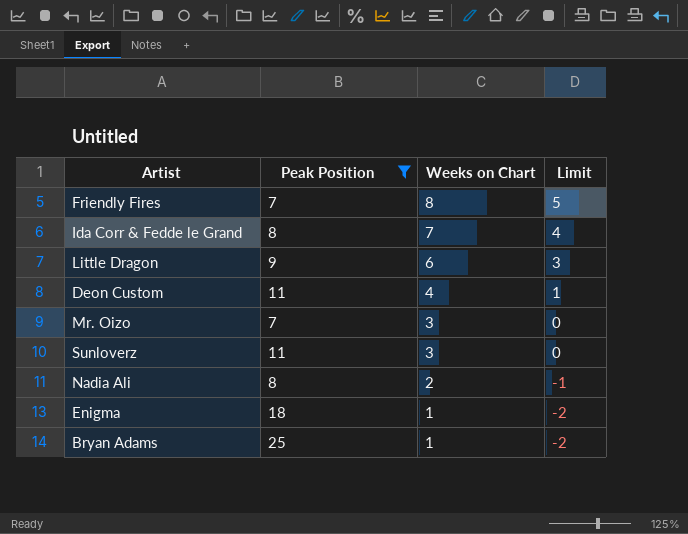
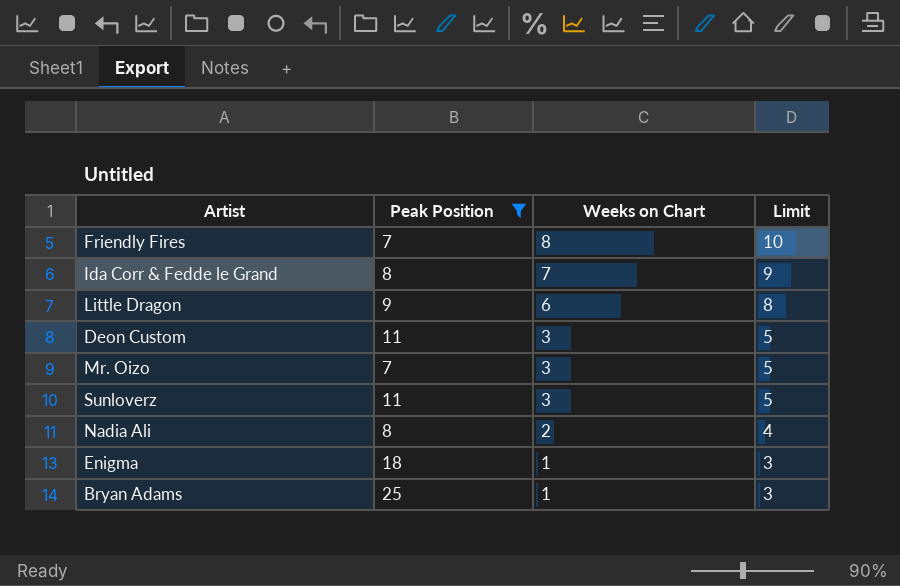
column Limit | formula: [Weeks on Chart] - 3 -> [Weeks on Chart] + 2
Deon Custom | Weeks on Chart: 4 -> 3

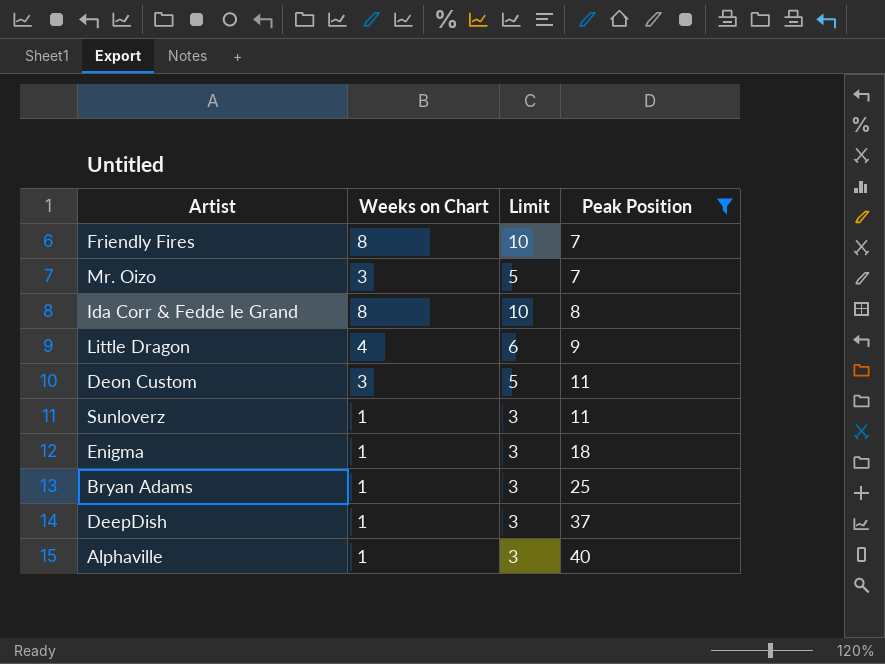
row order: Weeks on Chart descending -> Peak Position ascending
column Peak Position | position: 2 -> 4
row Nadia Ali: 8 | 2 | 4 -> none
Ida Corr & Fedde le Grand | Weeks on Chart: 7 -> 8
Ida Corr & Fedde le Grand | Limit: 9 -> 10
Little Dragon | Weeks on Chart: 6 -> 4
Little Dragon | Limit: 8 -> 6
Sunloverz | Weeks on Chart: 3 -> 1
Sunloverz | Limit: 5 -> 3
row DeepDish: none -> 1 | 3 | 37
row Alphaville: none -> 1 | 3 | 40

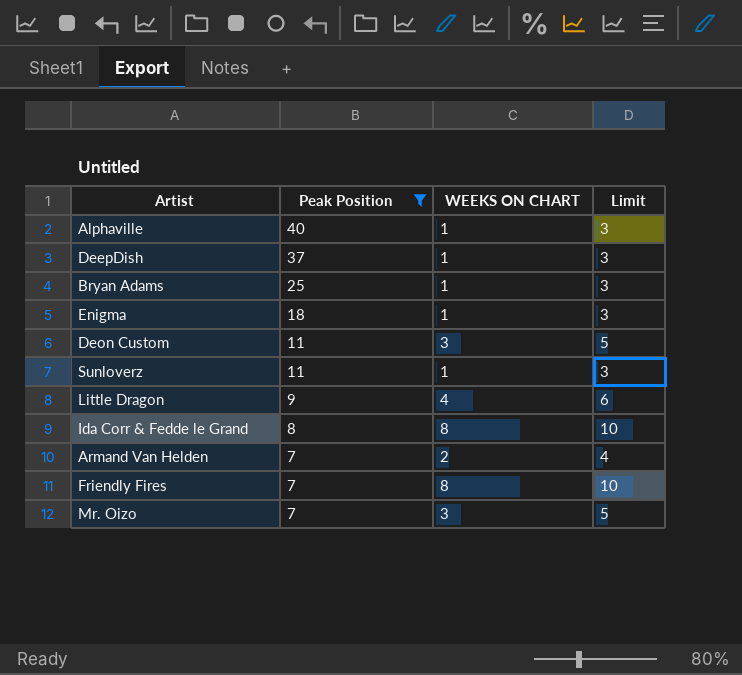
row order: Peak Position ascending -> Peak Position descending
column Peak Position | position: 4 -> 2
column name: Weeks on Chart -> WEEKS ON CHART
row Armand Van Helden: none -> 7 | 2 | 4

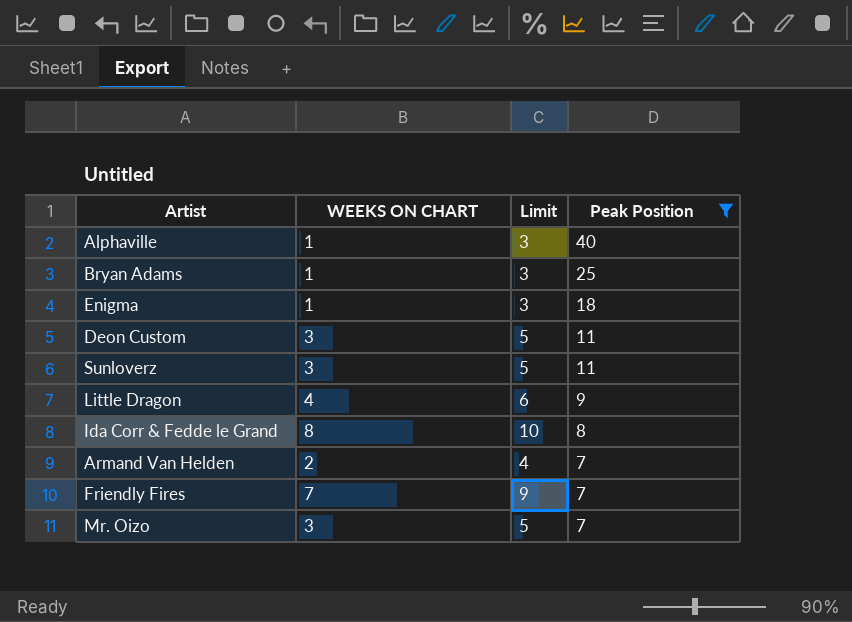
column Peak Position | position: 2 -> 4
row DeepDish: 37 | 1 | 3 -> none
Sunloverz | WEEKS ON CHART: 1 -> 3
Sunloverz | Limit: 3 -> 5
Friendly Fires | WEEKS ON CHART: 8 -> 7
Friendly Fires | Limit: 10 -> 9

